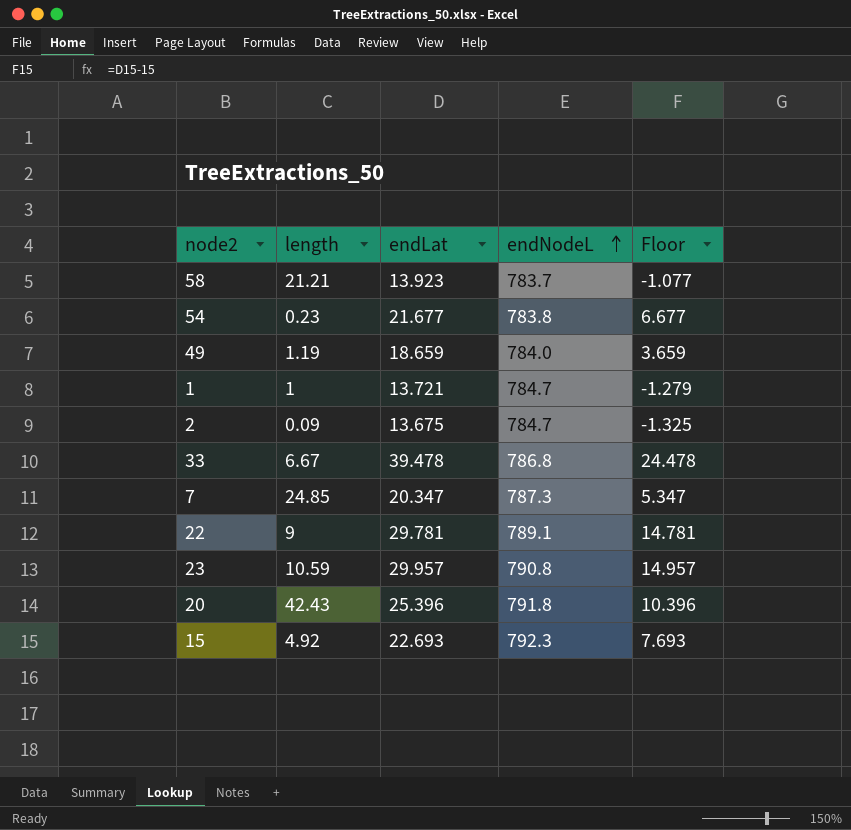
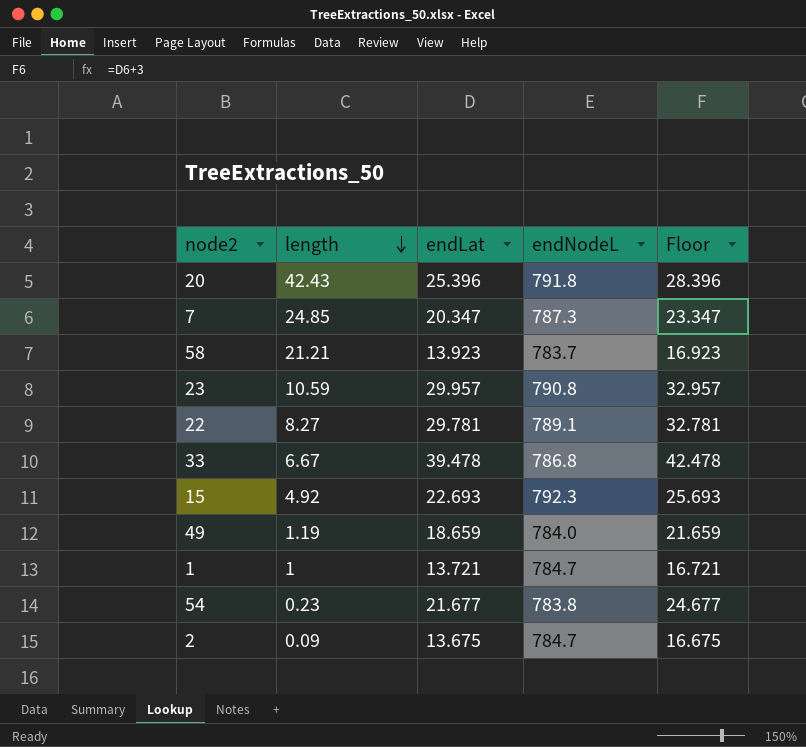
row order: endNodeL ascending -> length descending
column Floor | formula: [endLat] - 15 -> [endLat] + 3
22 | length: 9 -> 8.27

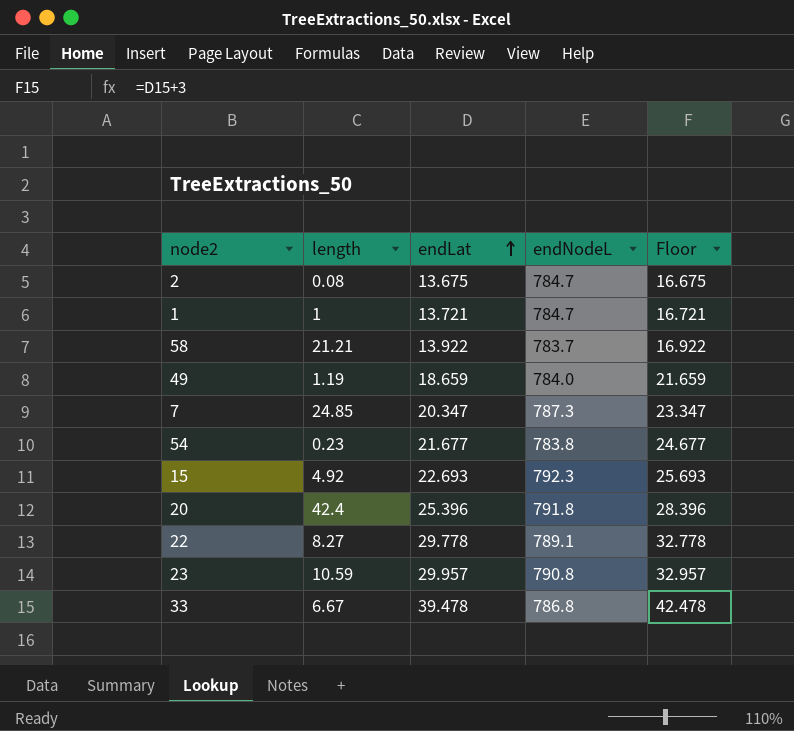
row order: length descending -> endLat ascending
2 | length: 0.09 -> 0.08
58 | endLat: 13.923 -> 13.922
58 | Floor: 16.923 -> 16.922
20 | length: 42.43 -> 42.4
22 | endLat: 29.781 -> 29.778
22 | Floor: 32.781 -> 32.778

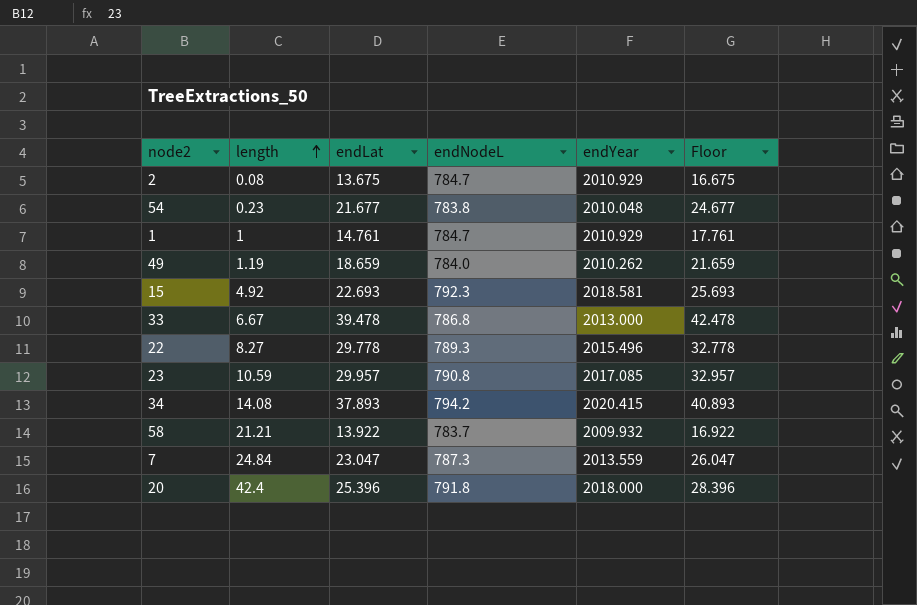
row order: endLat ascending -> length ascending
column endYear | position: none -> 5
1 | endLat: 13.721 -> 14.761
1 | Floor: 16.721 -> 17.761
22 | endNodeL: 789.1 -> 789.3
row 34: none -> 14.08 | 37.893 | 794.2 | 2020.415 | 40.893
7 | length: 24.85 -> 24.84
7 | endLat: 20.347 -> 23.047
7 | Floor: 23.347 -> 26.047

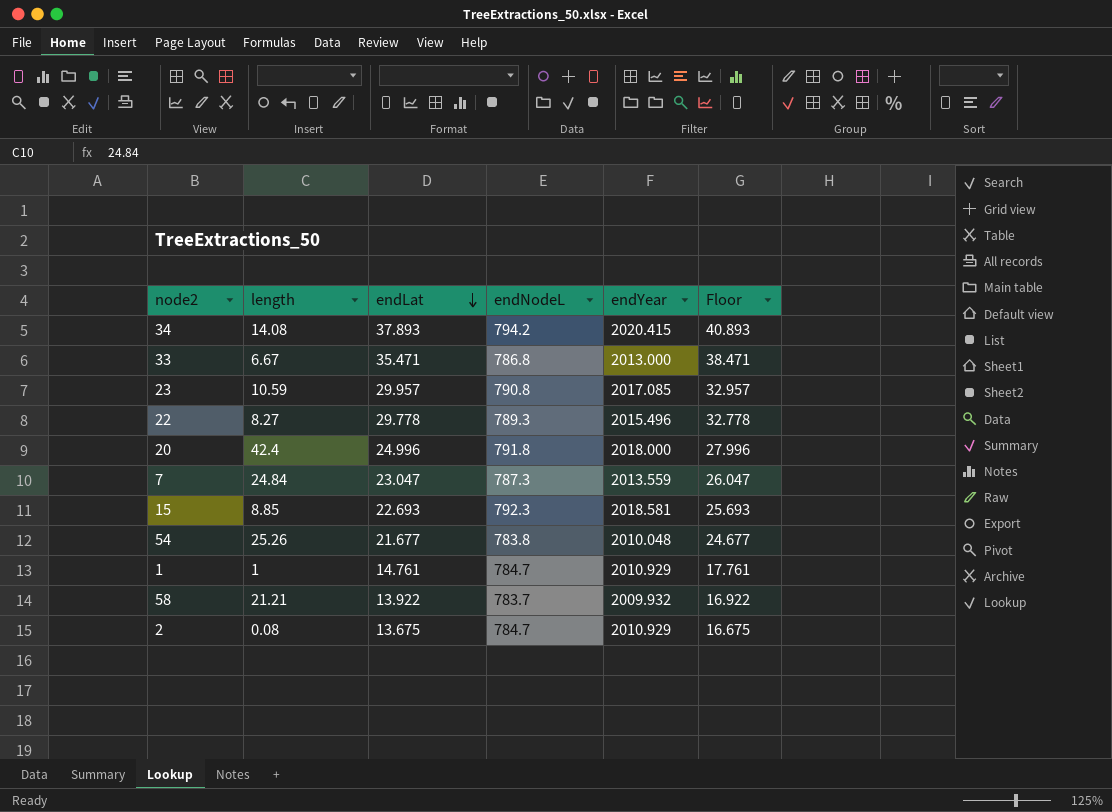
row order: length ascending -> endLat descending
row 49: 1.19 | 18.659 | 784.0 | 2010.262 | 21.659 -> none
33 | endLat: 39.478 -> 35.471
33 | Floor: 42.478 -> 38.471
20 | endLat: 25.396 -> 24.996
20 | Floor: 28.396 -> 27.996
15 | length: 4.92 -> 8.85
54 | length: 0.23 -> 25.26

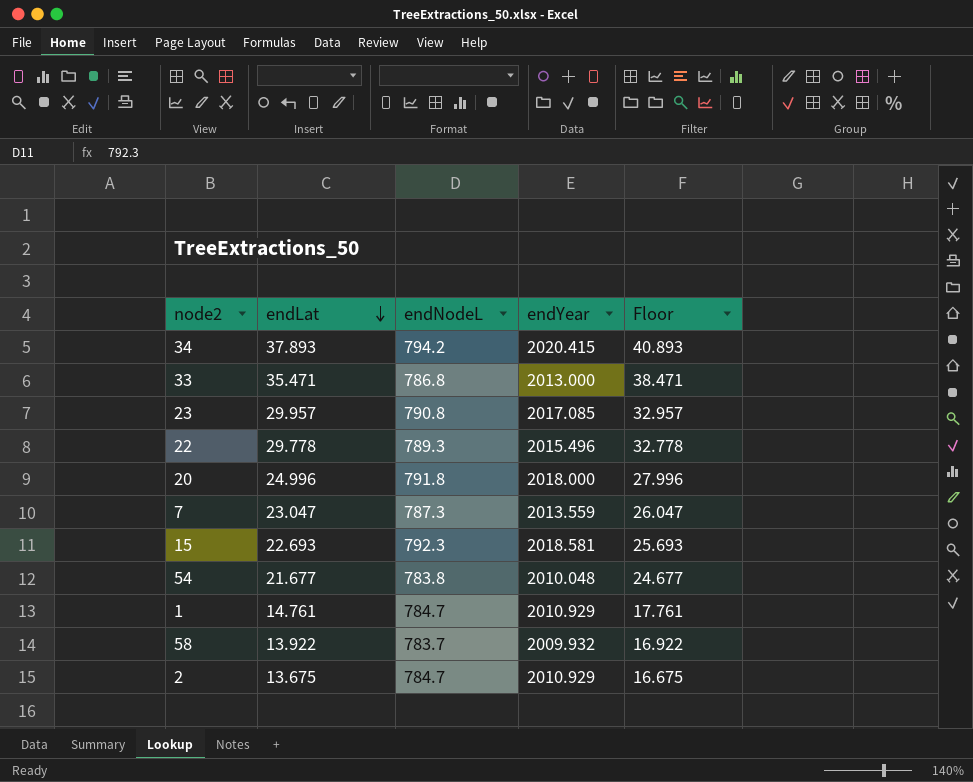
column length | position: 2 -> none

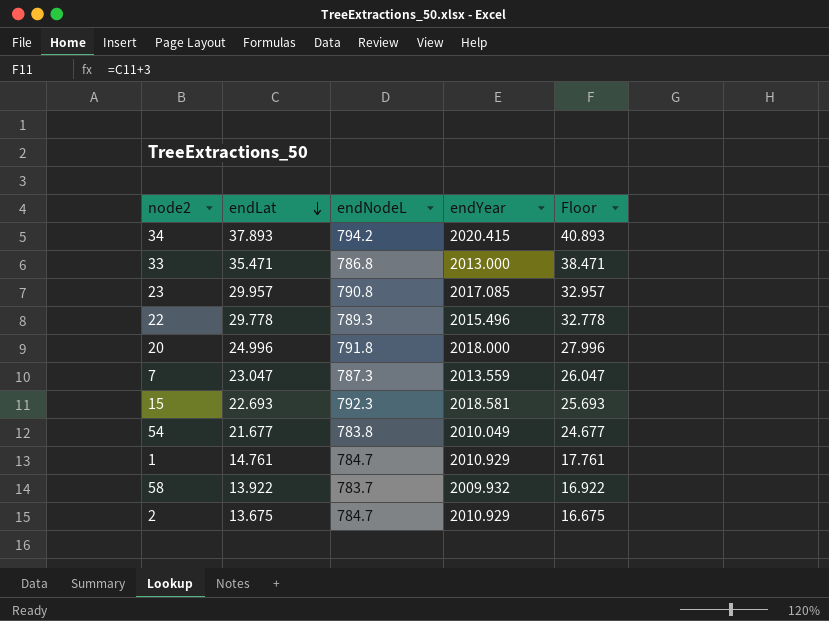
54 | endYear: 2010.048 -> 2010.049

